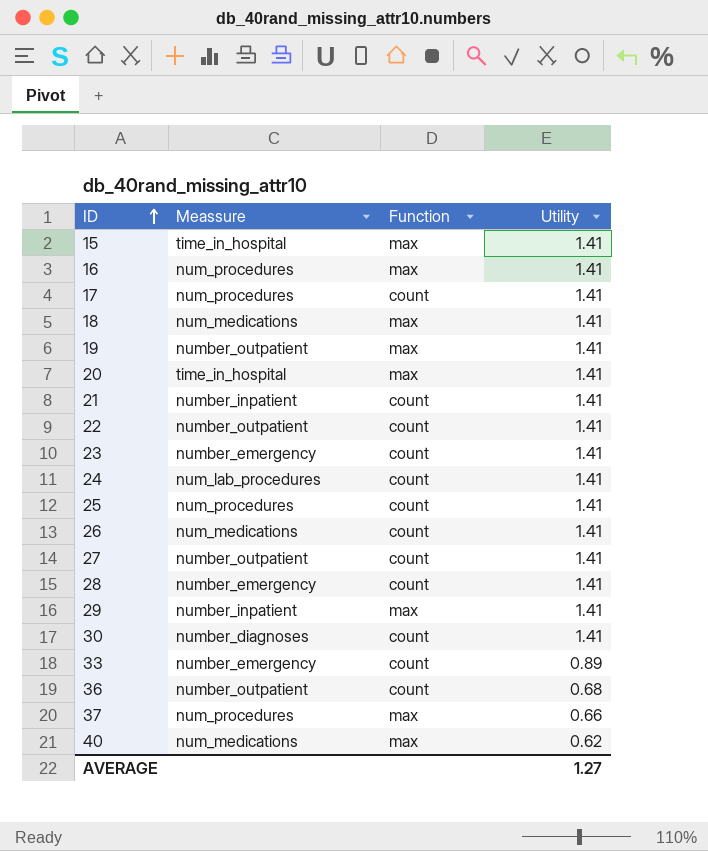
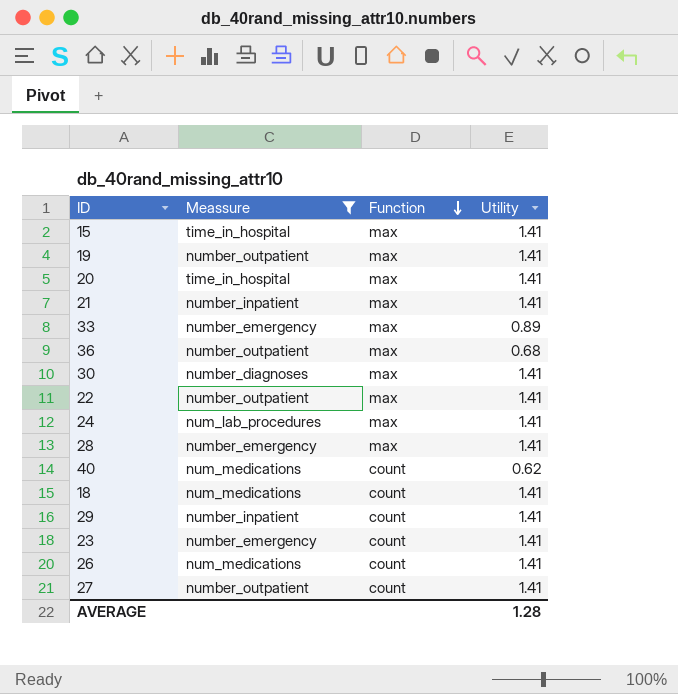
filter: none -> Meassure != num_procedures
row order: ID ascending -> Function descending
21 | Function: count -> max
33 | Function: count -> max
36 | Function: count -> max
30 | Function: count -> max
22 | Function: count -> max
24 | Function: count -> max
28 | Function: count -> max
40 | Function: max -> count
18 | Function: max -> count
29 | Function: max -> count
AVERAGE | Utility: 1.27 -> 1.28

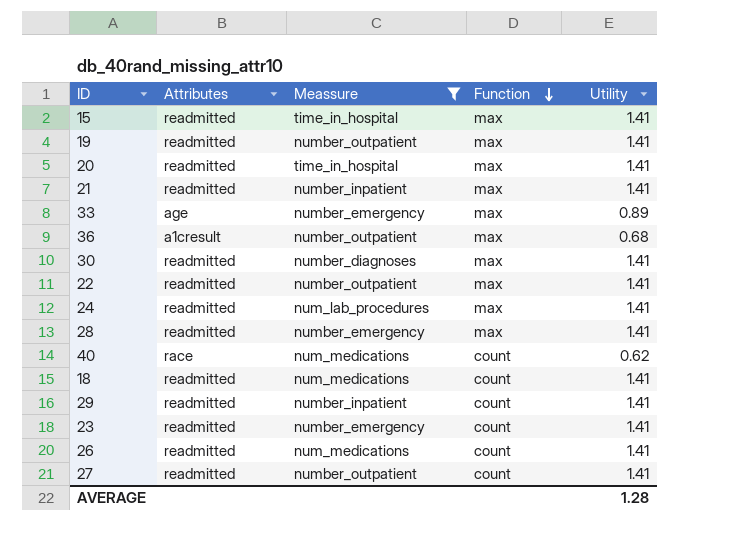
column Attributes | position: none -> 2

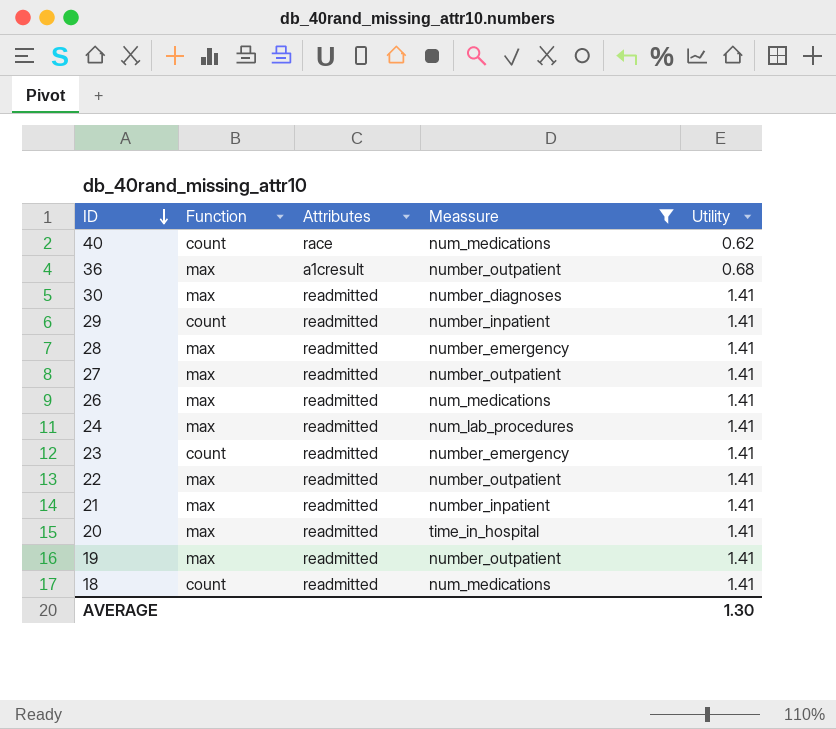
row order: Function descending -> ID descending
column Function | position: 4 -> 2
row 15: readmitted | time_in_hospital | max | 1.41 -> none
row 33: age | number_emergency | max | 0.89 -> none
27 | Function: count -> max
26 | Function: count -> max
AVERAGE | Utility: 1.28 -> 1.30

